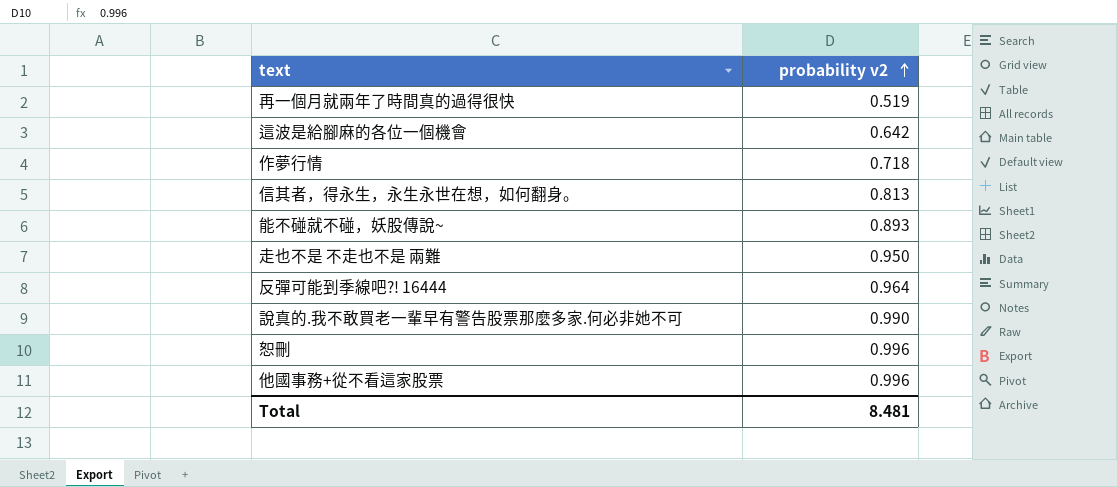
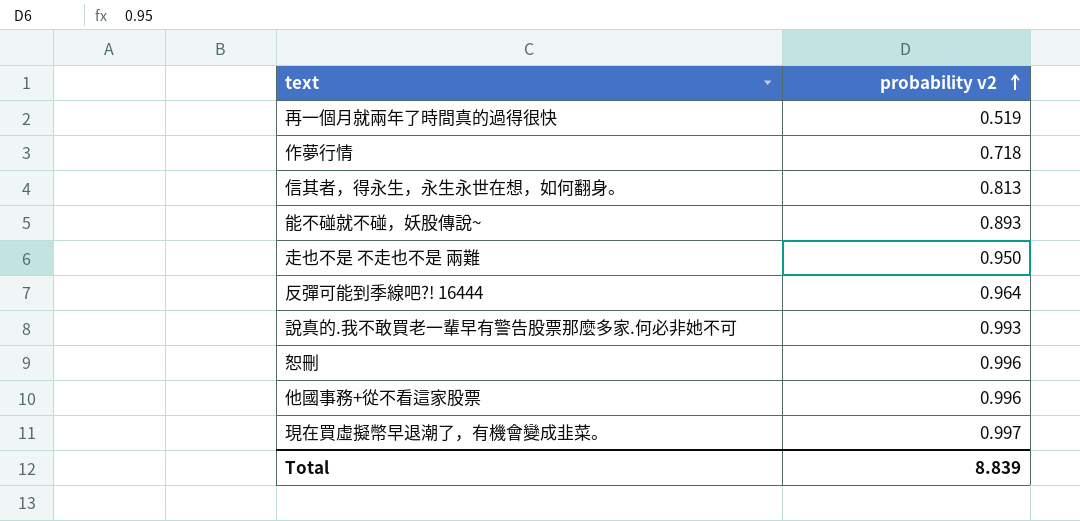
row 這波是給腳麻的各位一個機會: 0.642 -> none
說真的.我不敢買老一輩早有警告股票那麼多家.何必非她不可 | probability v2: 0.990 -> 0.993
row 現在買虛擬幣早退潮了，有機會變成韭菜。: none -> 0.997
Total | probability v2: 8.481 -> 8.839

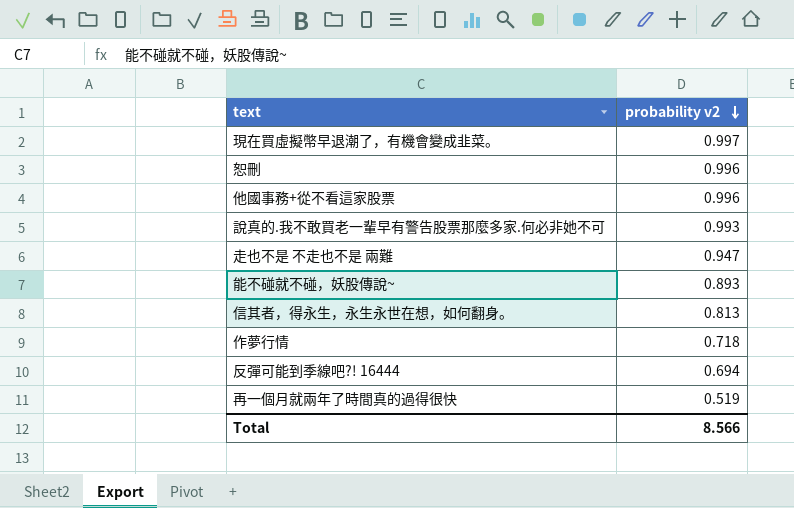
row order: probability v2 ascending -> probability v2 descending
走也不是 不走也不是 兩難 | probability v2: 0.950 -> 0.947
反彈可能到季線吧?! 16444 | probability v2: 0.964 -> 0.694
Total | probability v2: 8.839 -> 8.566

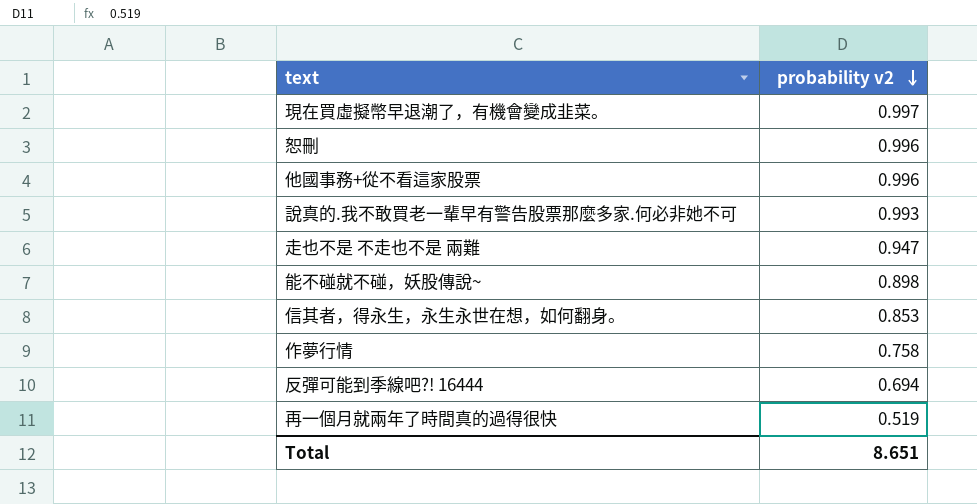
能不碰就不碰，妖股傳說~ | probability v2: 0.893 -> 0.898
信其者，得永生，永生永世在想，如何翻身。 | probability v2: 0.813 -> 0.853
作夢行情 | probability v2: 0.718 -> 0.758
Total | probability v2: 8.566 -> 8.651

